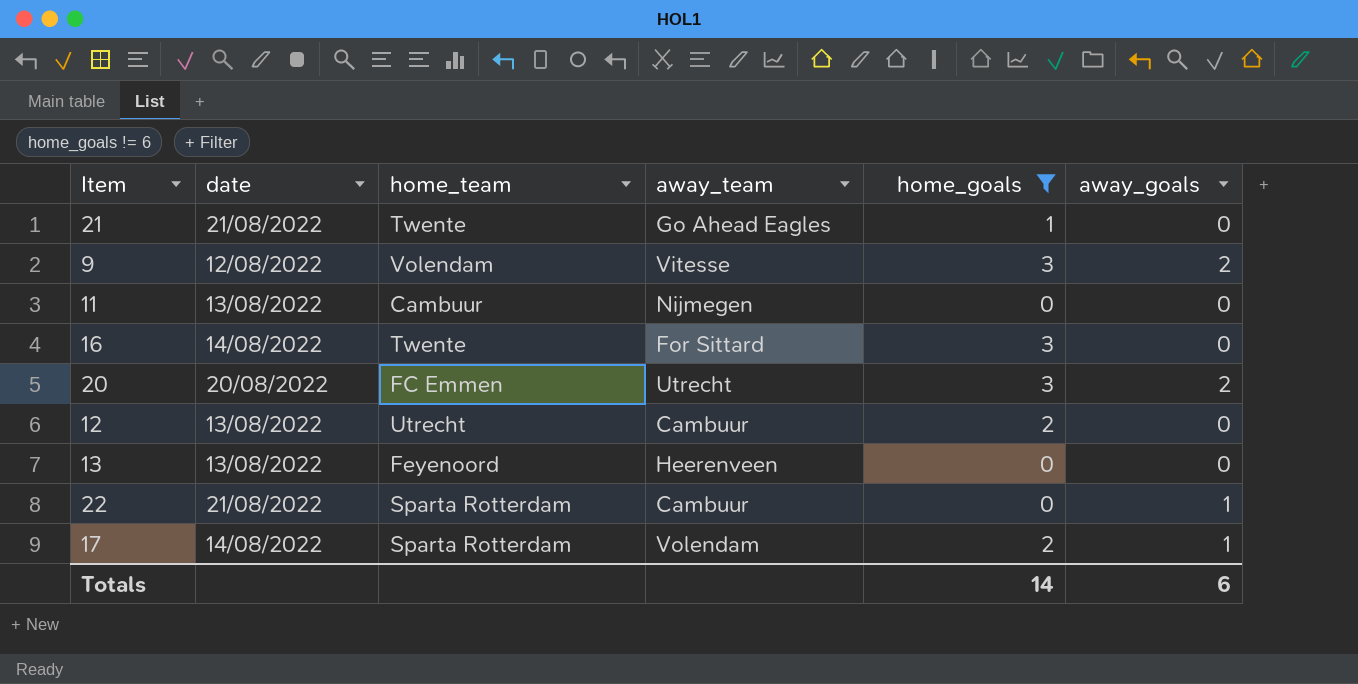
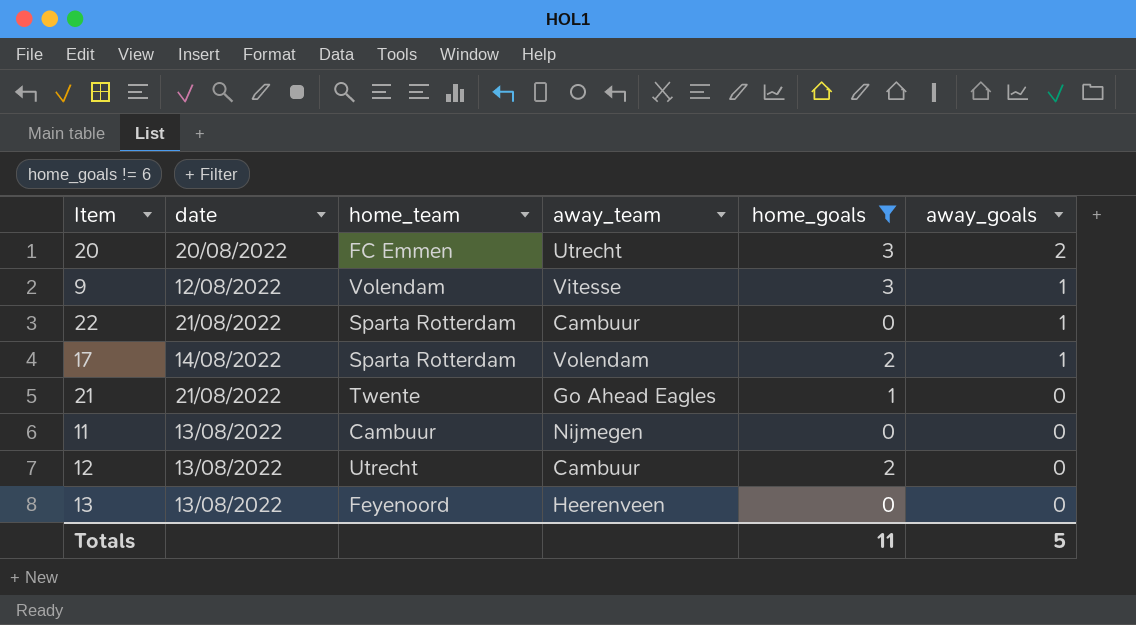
row order: none -> away_goals descending
row 16: 14/08/2022 | Twente | For Sittard | 3 | 0 -> none
9 | away_goals: 2 -> 1
Totals | home_goals: 14 -> 11
Totals | away_goals: 6 -> 5

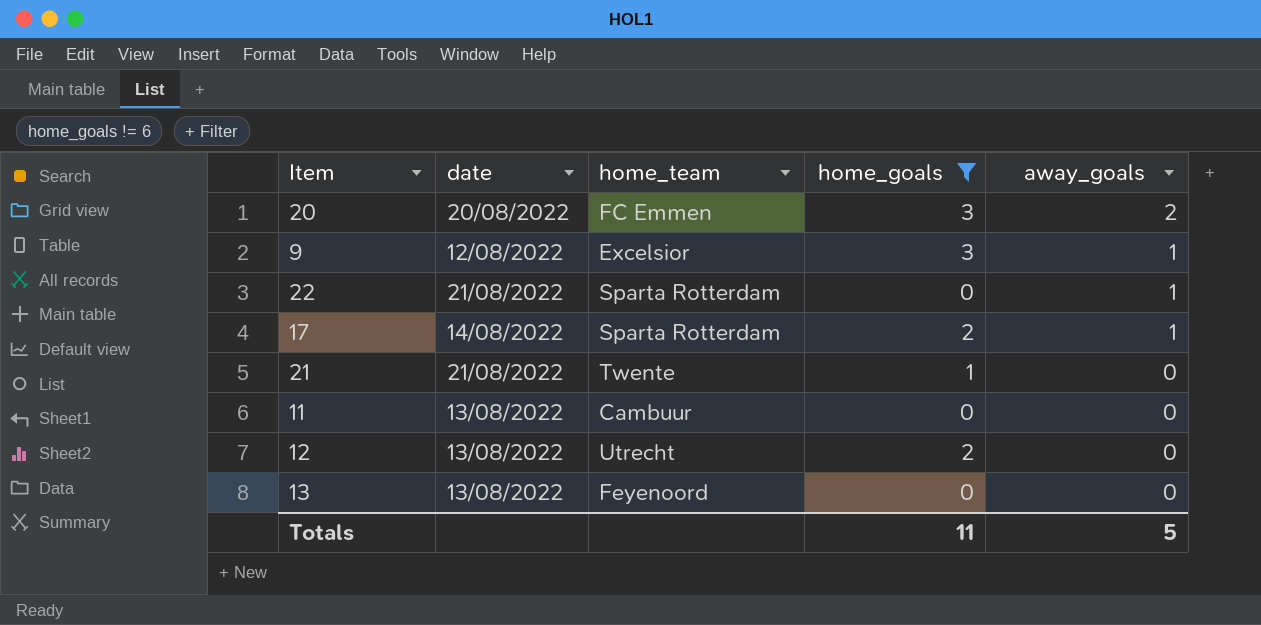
column away_team | position: 4 -> none
9 | home_team: Volendam -> Excelsior

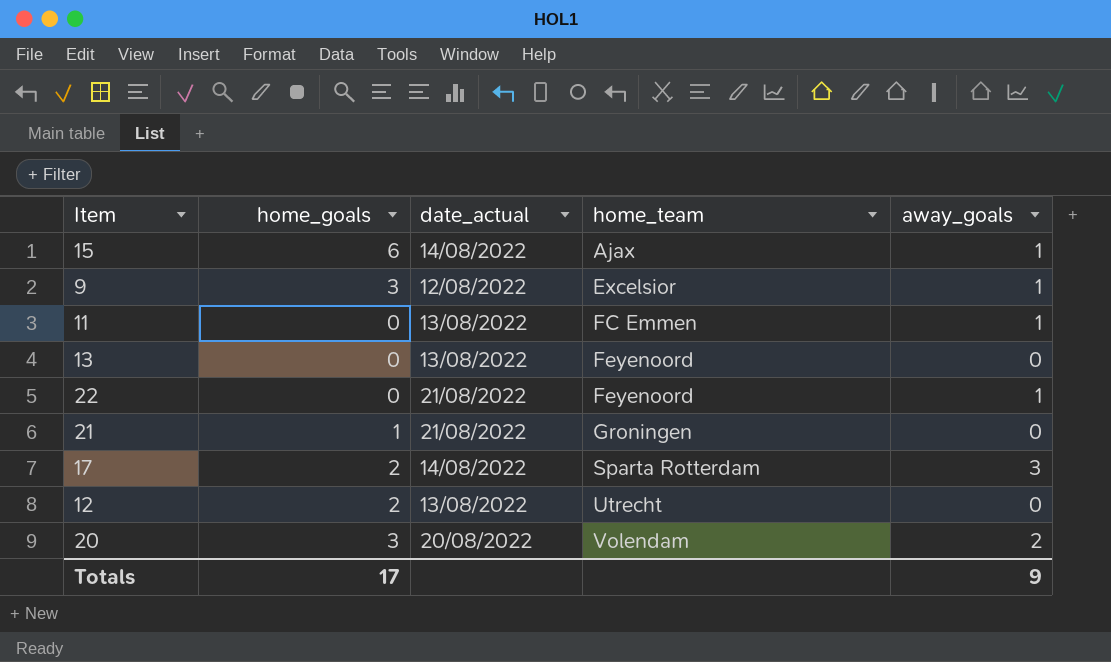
filter: home_goals != 6 -> none
row order: away_goals descending -> home_team ascending
column home_goals | position: 4 -> 2
column name: date -> date_actual
11 | home_team: Cambuur -> FC Emmen
11 | away_goals: 0 -> 1
22 | home_team: Sparta Rotterdam -> Feyenoord
21 | home_team: Twente -> Groningen
17 | away_goals: 1 -> 3
20 | home_team: FC Emmen -> Volendam
Totals | home_goals: 11 -> 17
Totals | away_goals: 5 -> 9

